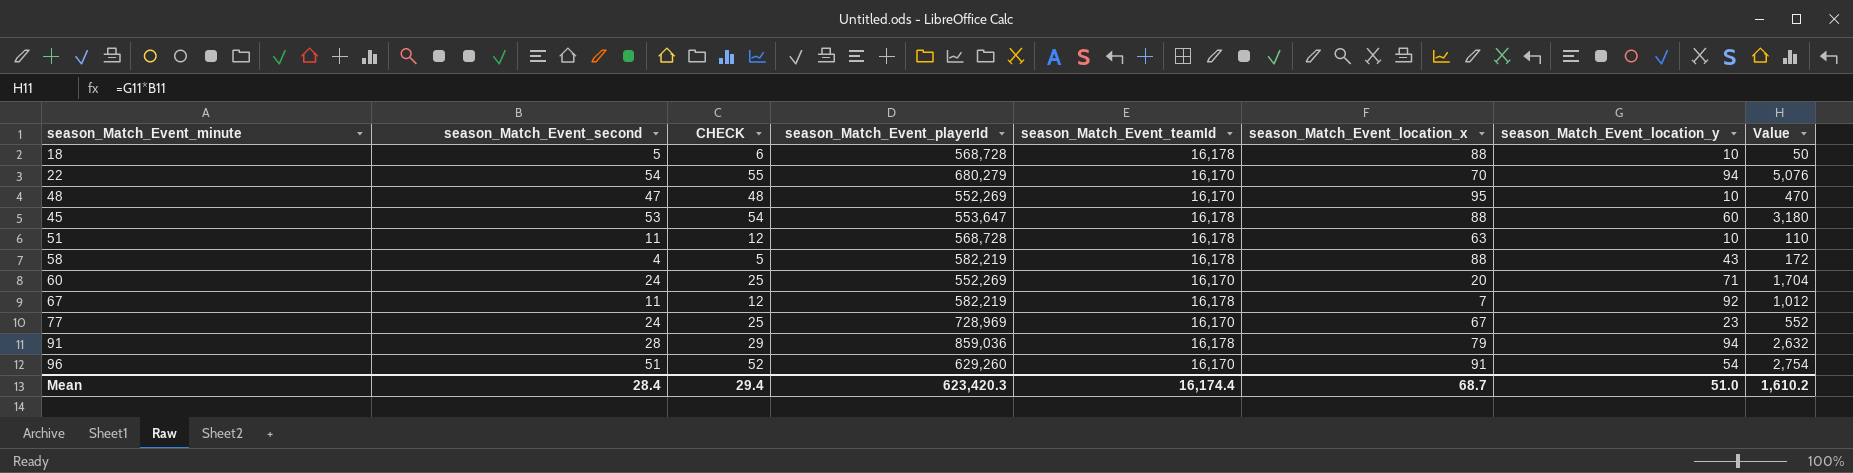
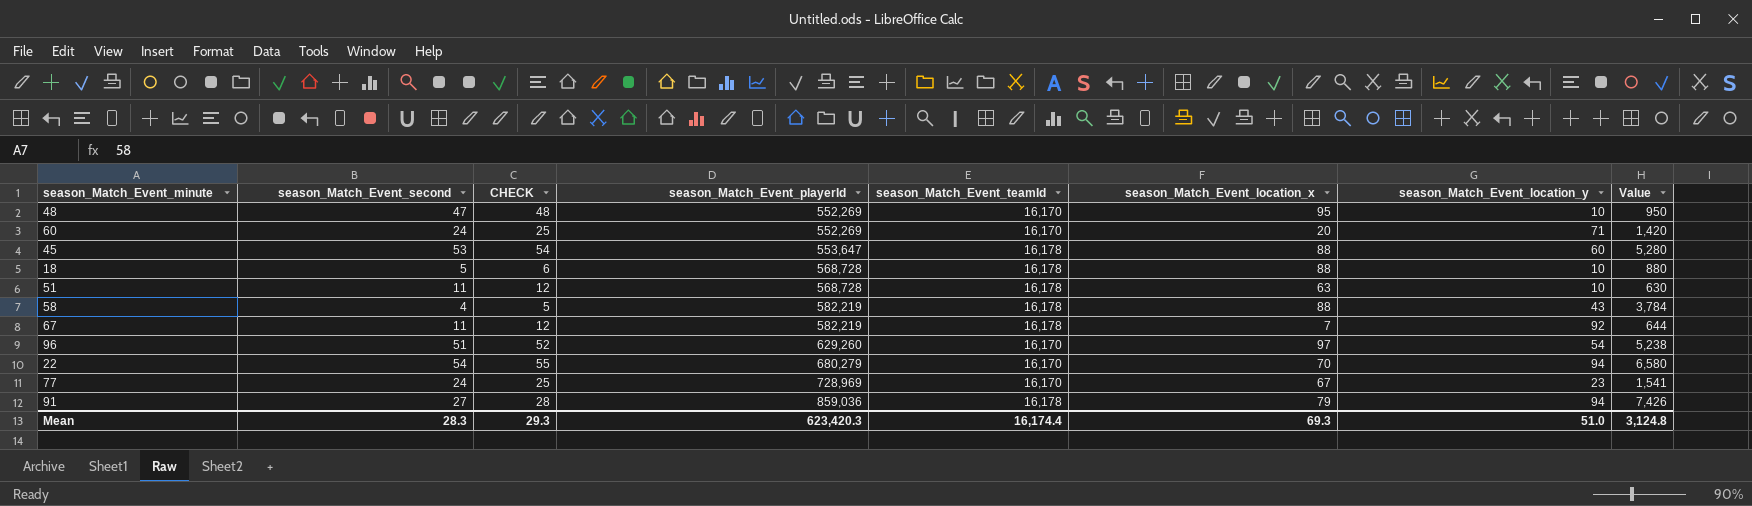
row order: none -> season_Match_Event_playerId ascending
column Value | formula: [season_Match_Event_second] * [season_Match_Event_location_y] -> [season_Match_Event_location_x] * [season_Match_Event_location_y]
96 | season_Match_Event_location_x: 91 -> 97
91 | season_Match_Event_second: 28 -> 27
91 | CHECK: 29 -> 28
Mean | season_Match_Event_second: 28.4 -> 28.3
Mean | CHECK: 29.4 -> 29.3
Mean | season_Match_Event_location_x: 68.7 -> 69.3
Mean | Value: 1,610.2 -> 3,124.8

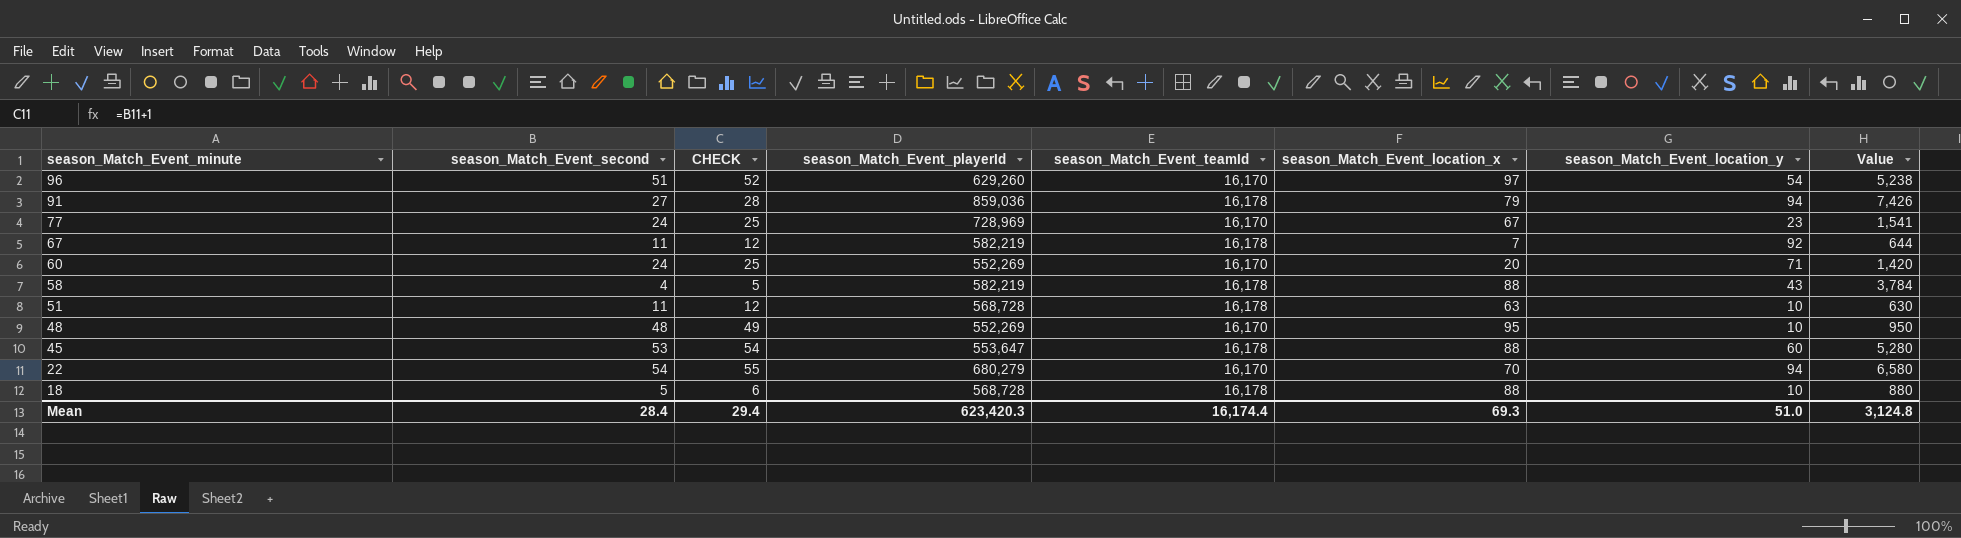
row order: season_Match_Event_playerId ascending -> season_Match_Event_minute descending
48 | season_Match_Event_second: 47 -> 48
48 | CHECK: 48 -> 49
Mean | season_Match_Event_second: 28.3 -> 28.4
Mean | CHECK: 29.3 -> 29.4

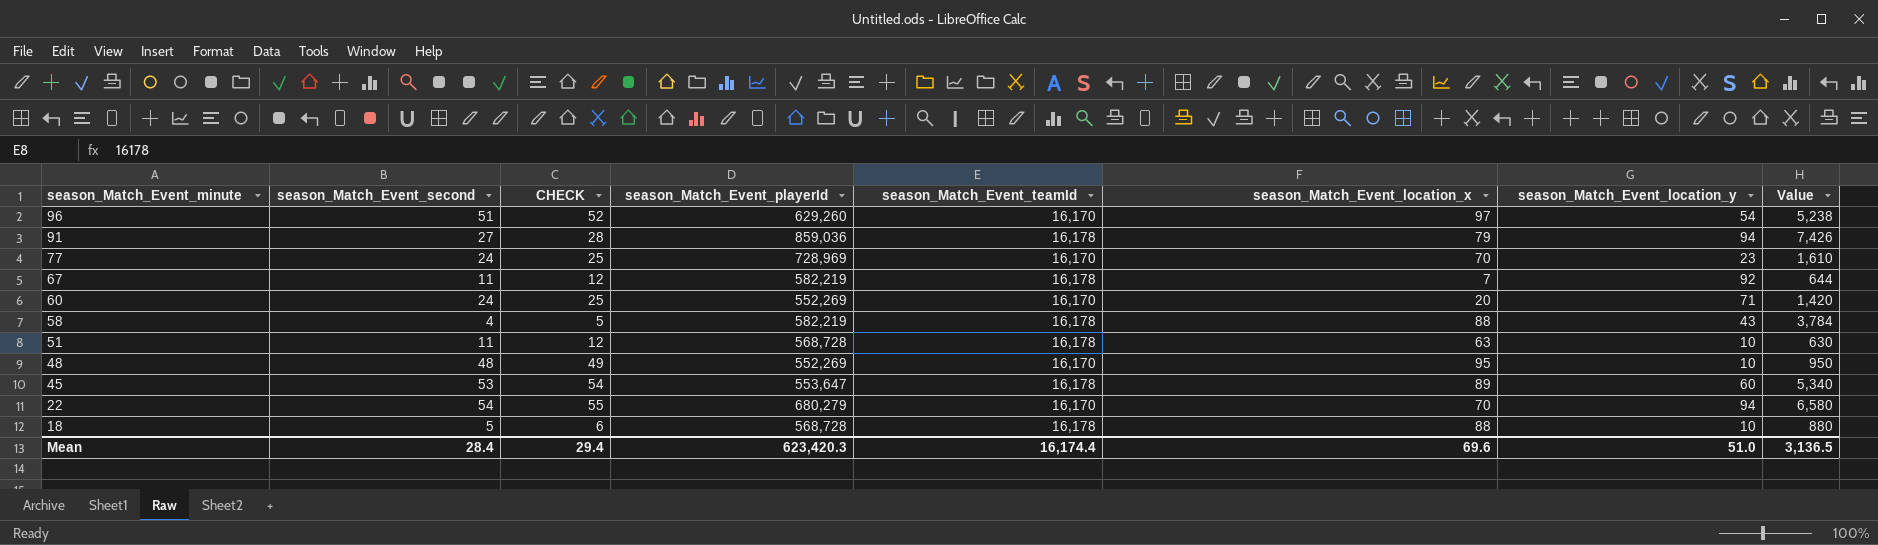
77 | season_Match_Event_location_x: 67 -> 70
77 | Value: 1,541 -> 1,610
45 | season_Match_Event_location_x: 88 -> 89
45 | Value: 5,280 -> 5,340
Mean | season_Match_Event_location_x: 69.3 -> 69.6
Mean | Value: 3,124.8 -> 3,136.5

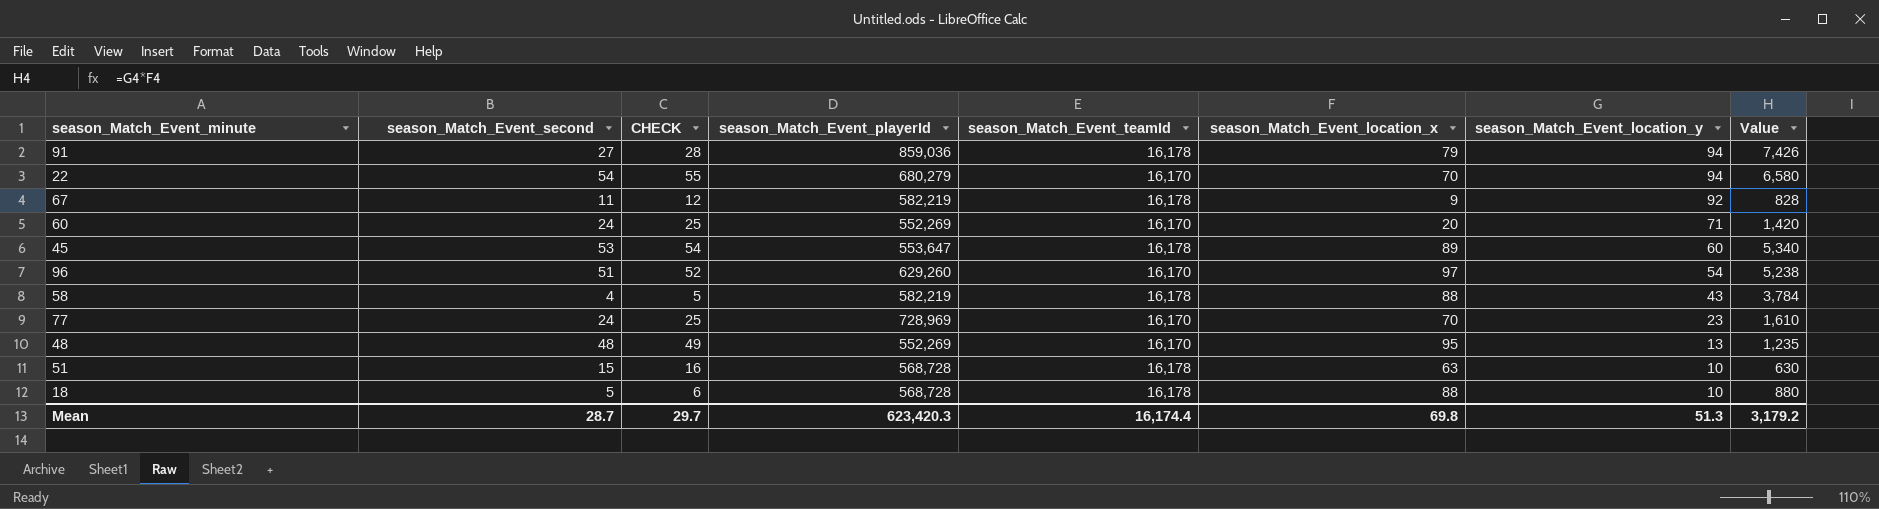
row order: season_Match_Event_minute descending -> season_Match_Event_location_y descending
67 | season_Match_Event_location_x: 7 -> 9
67 | Value: 644 -> 828
48 | season_Match_Event_location_y: 10 -> 13
48 | Value: 950 -> 1,235
51 | season_Match_Event_second: 11 -> 15
51 | CHECK: 12 -> 16
Mean | season_Match_Event_second: 28.4 -> 28.7
Mean | CHECK: 29.4 -> 29.7
Mean | season_Match_Event_location_x: 69.6 -> 69.8
Mean | season_Match_Event_location_y: 51.0 -> 51.3
Mean | Value: 3,136.5 -> 3,179.2

